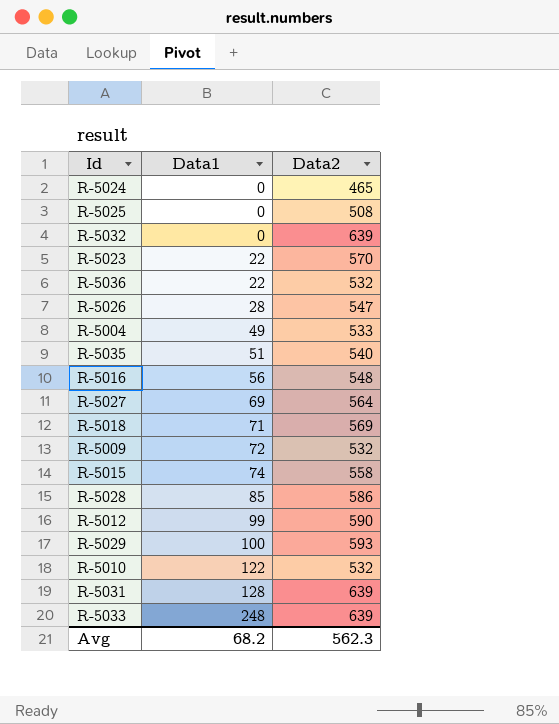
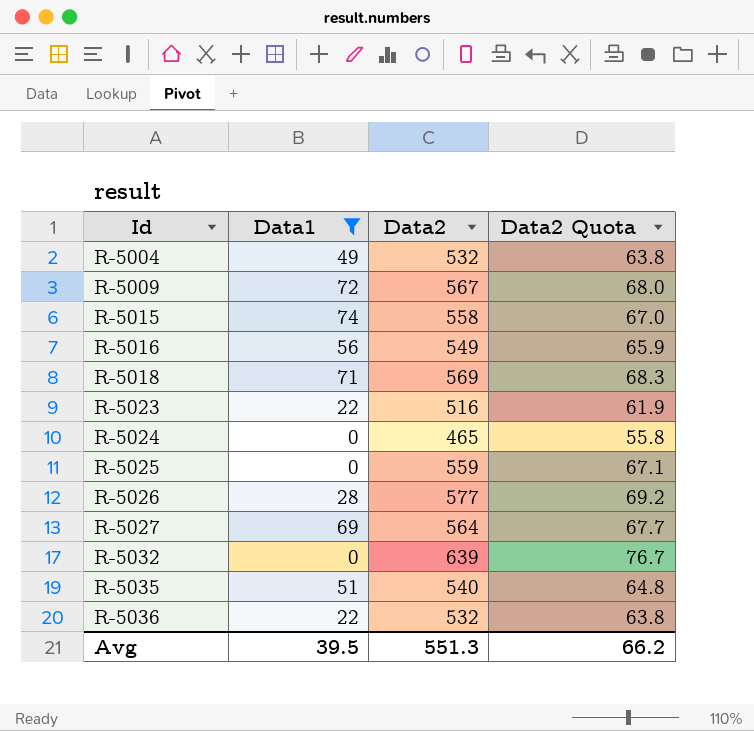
filter: none -> Data1 <= 74
row order: Data1 ascending -> Id ascending
column Data2 Quota | formula: none -> [Data2] * 0.12
R-5004 | Data2: 533 -> 532
R-5009 | Data2: 532 -> 567
R-5016 | Data2: 548 -> 549
R-5023 | Data2: 570 -> 516
R-5025 | Data2: 508 -> 559
R-5026 | Data2: 547 -> 577
Avg | Data1: 68.2 -> 39.5
Avg | Data2: 562.3 -> 551.3

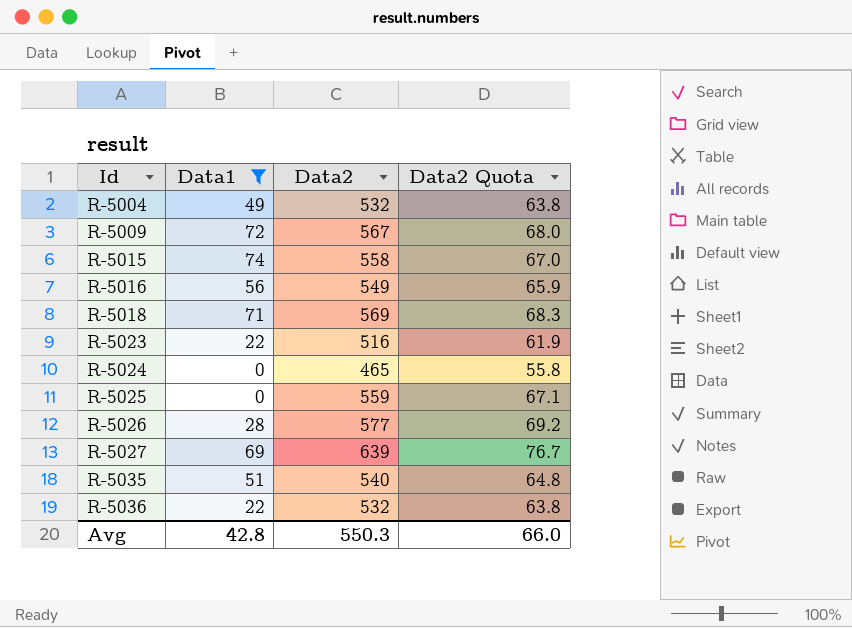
row R-5032: 0 | 639 | 76.7 -> none
R-5027 | Data2: 564 -> 639
R-5027 | Data2 Quota: 67.7 -> 76.7
Avg | Data1: 39.5 -> 42.8
Avg | Data2: 551.3 -> 550.3
Avg | Data2 Quota: 66.2 -> 66.0

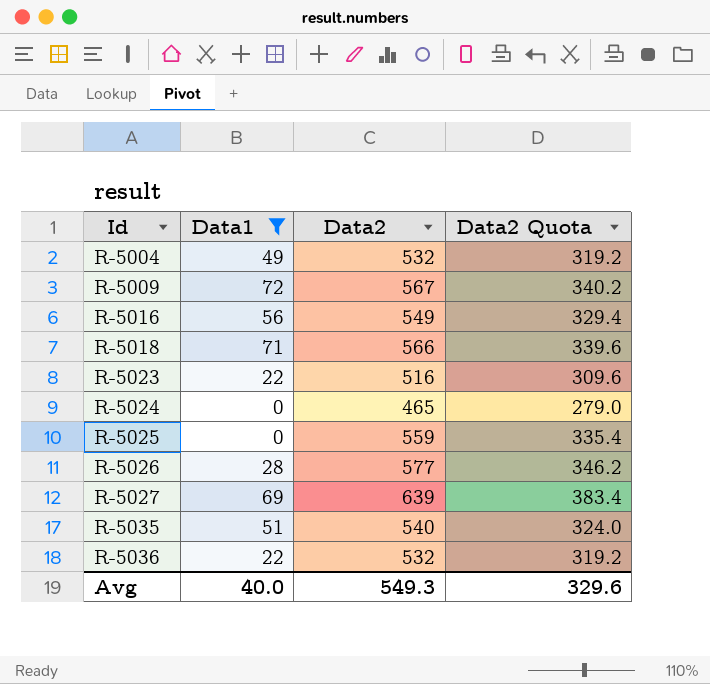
column Data2 Quota | formula: [Data2] * 0.12 -> [Data2] * 0.6
row R-5015: 74 | 558 | 67.0 -> none
R-5018 | Data2: 569 -> 566
Avg | Data1: 42.8 -> 40.0
Avg | Data2: 550.3 -> 549.3
Avg | Data2 Quota: 66.0 -> 329.6

